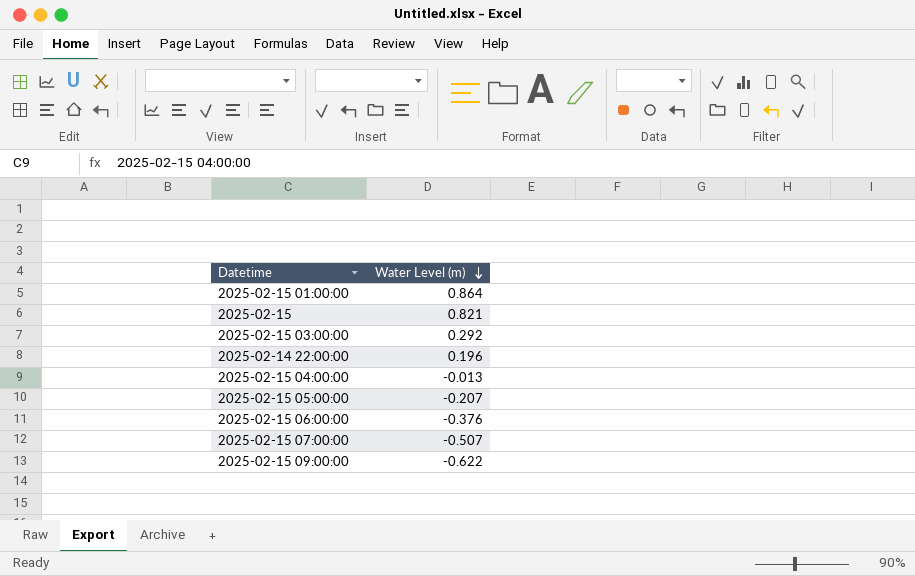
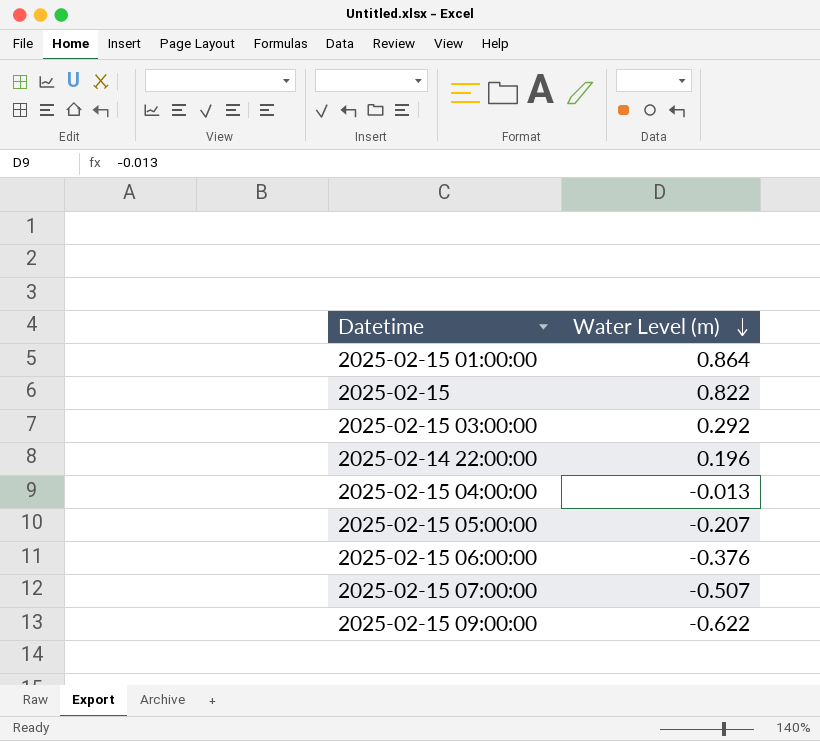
2025-02-15 | Water Level (m): 0.821 -> 0.822

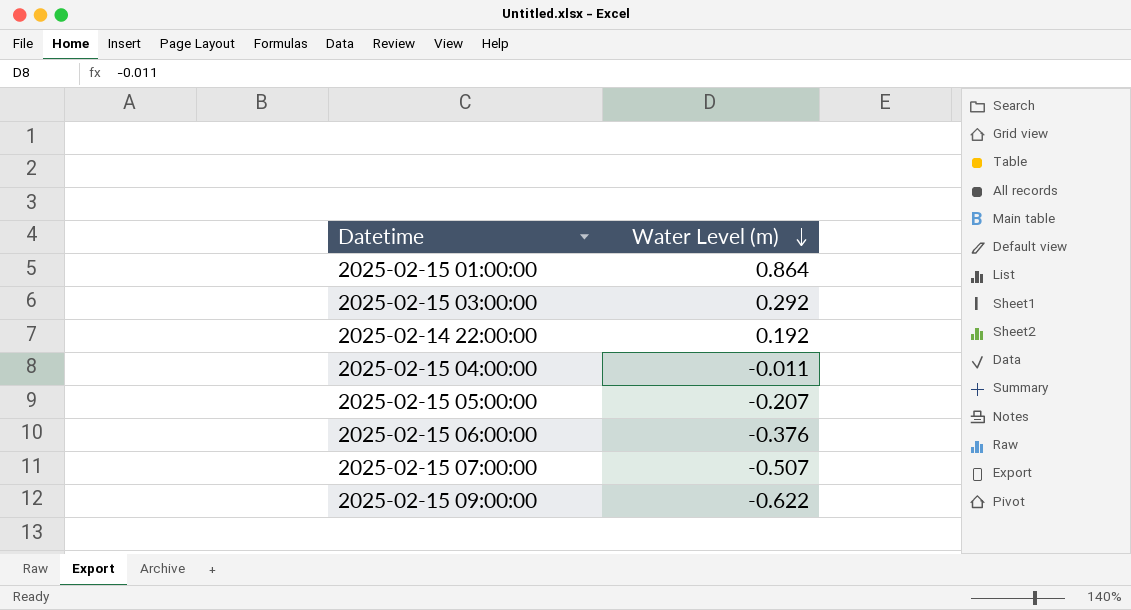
row 2025-02-15: 0.822 -> none
2025-02-14 22:00:00 | Water Level (m): 0.196 -> 0.192
2025-02-15 04:00:00 | Water Level (m): -0.013 -> -0.011

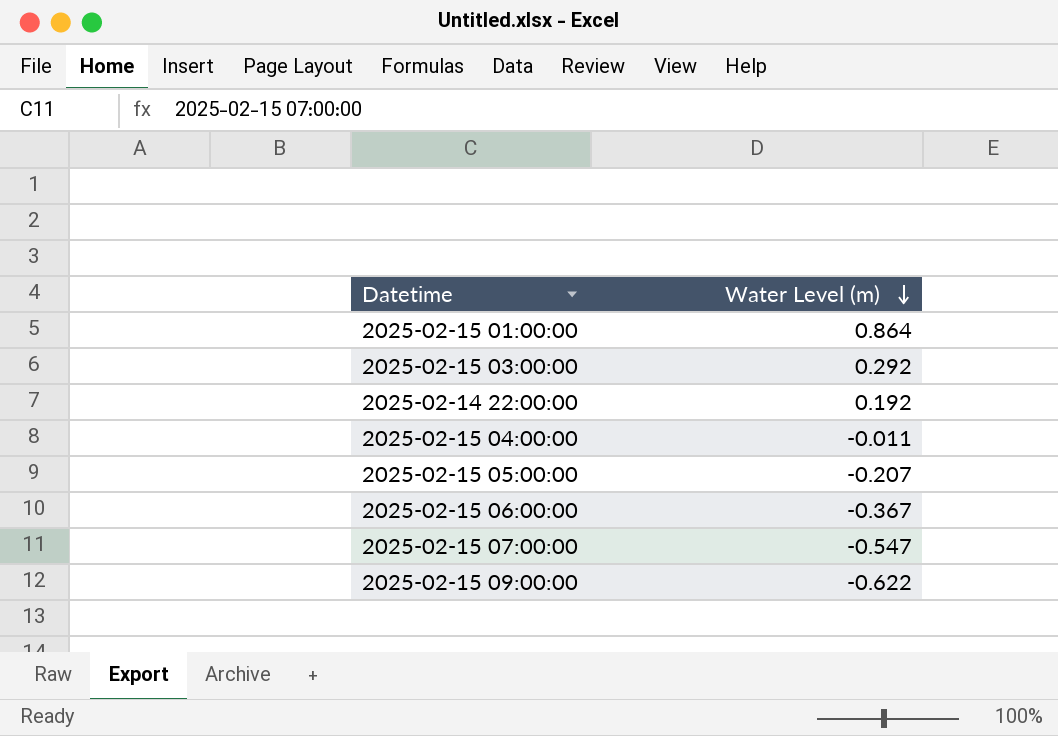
2025-02-15 06:00:00 | Water Level (m): -0.376 -> -0.367
2025-02-15 07:00:00 | Water Level (m): -0.507 -> -0.547

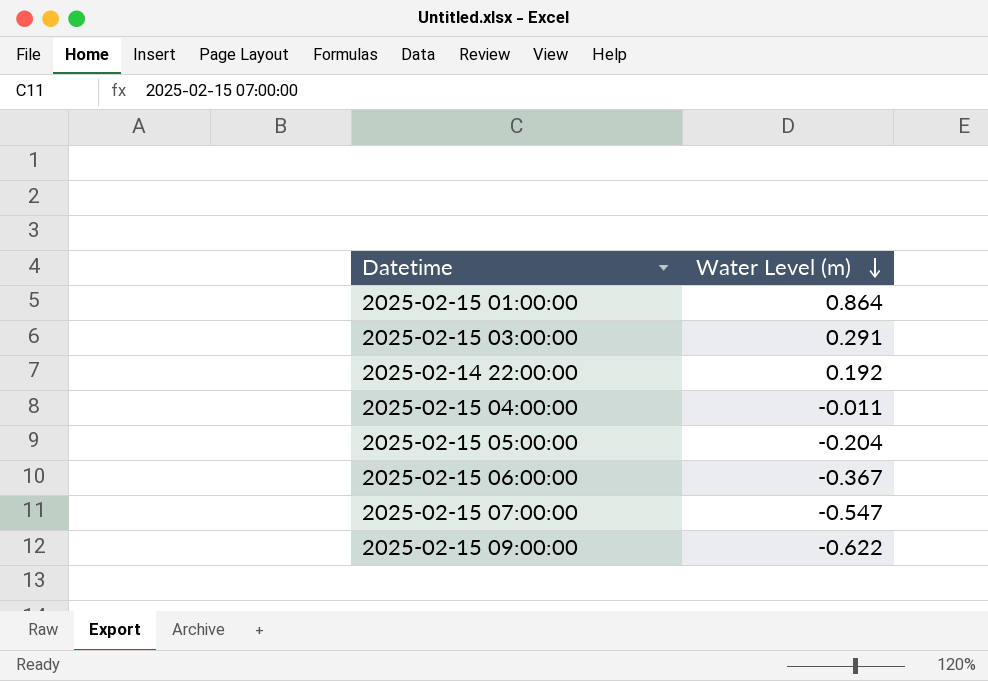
2025-02-15 03:00:00 | Water Level (m): 0.292 -> 0.291
2025-02-15 05:00:00 | Water Level (m): -0.207 -> -0.204

